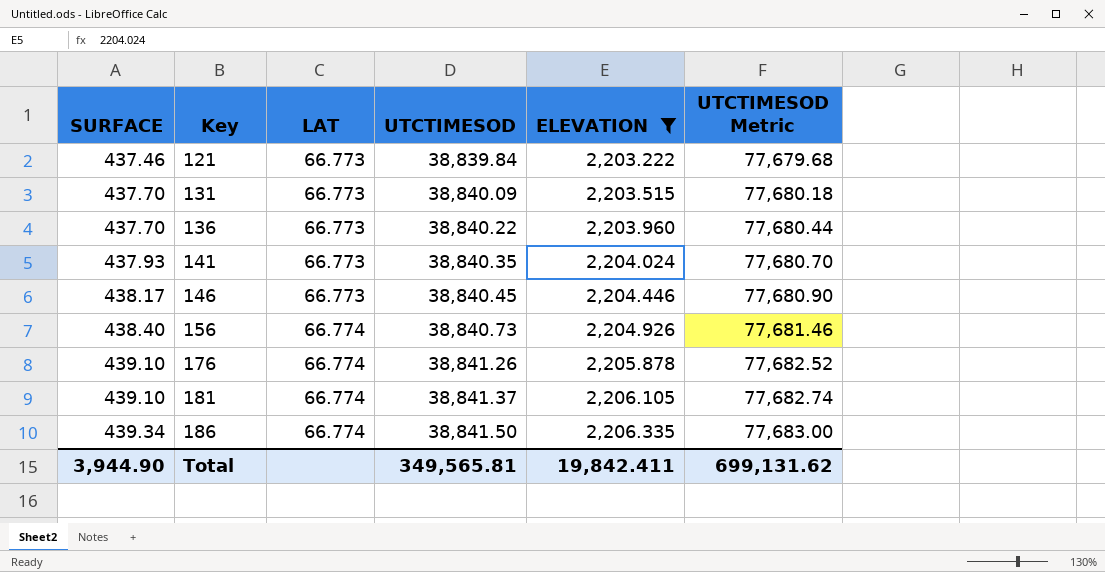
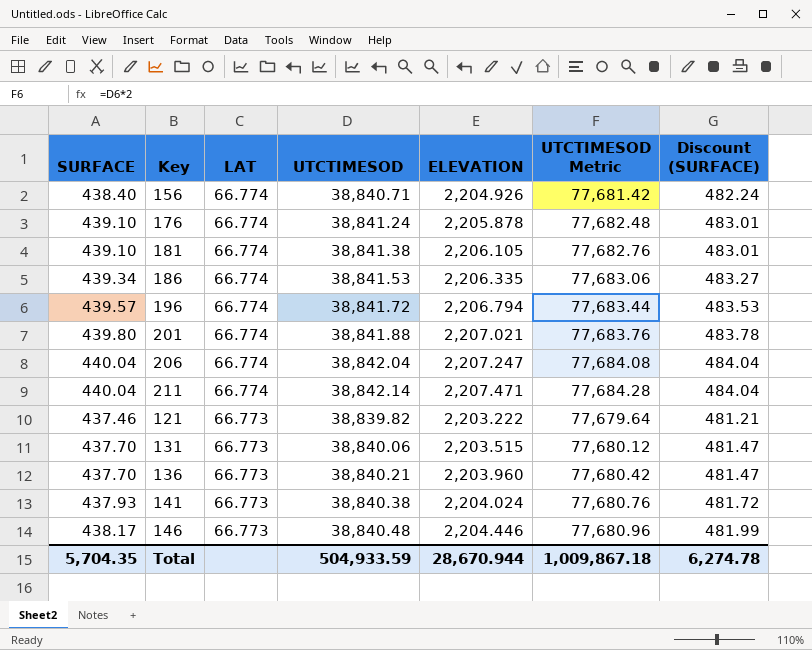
filter: ELEVATION <= 2,206.335 -> none
row order: SURFACE ascending -> LAT descending
column Discount (SURFACE) | formula: none -> [SURFACE] * 1.1
156 | UTCTIMESOD: 38,840.73 -> 38,840.71
156 | UTCTIMESOD Metric: 77,681.46 -> 77,681.42
176 | UTCTIMESOD: 38,841.26 -> 38,841.24
176 | UTCTIMESOD Metric: 77,682.52 -> 77,682.48
181 | UTCTIMESOD: 38,841.37 -> 38,841.38
181 | UTCTIMESOD Metric: 77,682.74 -> 77,682.76
186 | UTCTIMESOD: 38,841.50 -> 38,841.53
186 | UTCTIMESOD Metric: 77,683.00 -> 77,683.06
121 | UTCTIMESOD: 38,839.84 -> 38,839.82
121 | UTCTIMESOD Metric: 77,679.68 -> 77,679.64
131 | UTCTIMESOD: 38,840.09 -> 38,840.06
131 | UTCTIMESOD Metric: 77,680.18 -> 77,680.12
136 | UTCTIMESOD: 38,840.22 -> 38,840.21
136 | UTCTIMESOD Metric: 77,680.44 -> 77,680.42
141 | UTCTIMESOD: 38,840.35 -> 38,840.38
141 | UTCTIMESOD Metric: 77,680.70 -> 77,680.76
146 | UTCTIMESOD: 38,840.45 -> 38,840.48
146 | UTCTIMESOD Metric: 77,680.90 -> 77,680.96
Total | SURFACE: 3,944.90 -> 5,704.35
Total | UTCTIMESOD: 349,565.81 -> 504,933.59
Total | ELEVATION: 19,842.411 -> 28,670.944
Total | UTCTIMESOD Metric: 699,131.62 -> 1,009,867.18

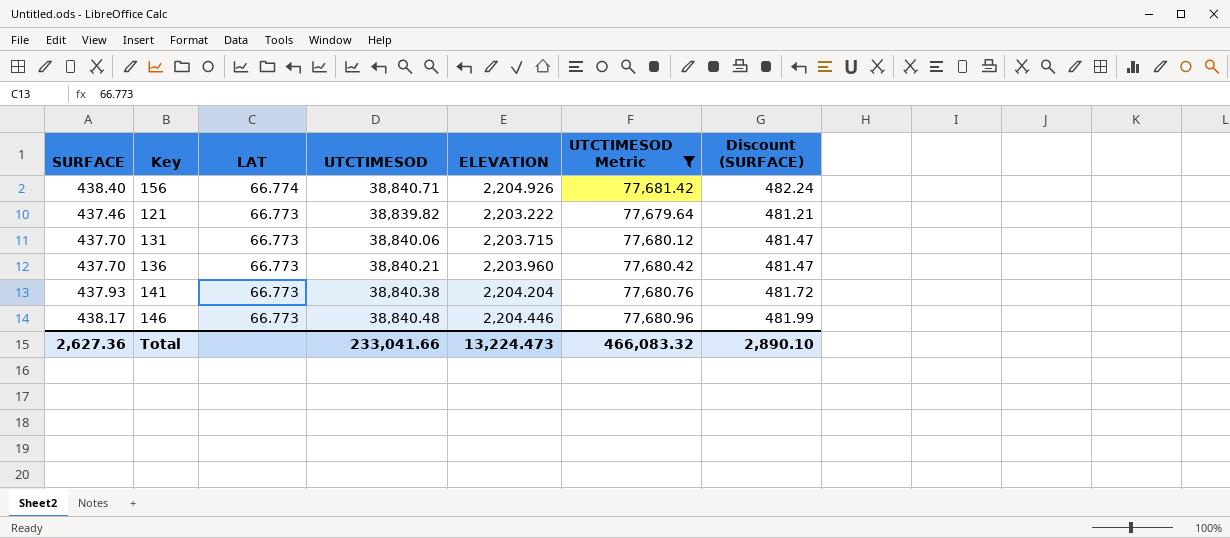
filter: none -> UTCTIMESOD Metric <= 77,681.42
131 | ELEVATION: 2,203.515 -> 2,203.715
141 | ELEVATION: 2,204.024 -> 2,204.204
Total | SURFACE: 5,704.35 -> 2,627.36
Total | UTCTIMESOD: 504,933.59 -> 233,041.66
Total | ELEVATION: 28,670.944 -> 13,224.473
Total | UTCTIMESOD Metric: 1,009,867.18 -> 466,083.32
Total | Discount (SURFACE): 6,274.78 -> 2,890.10

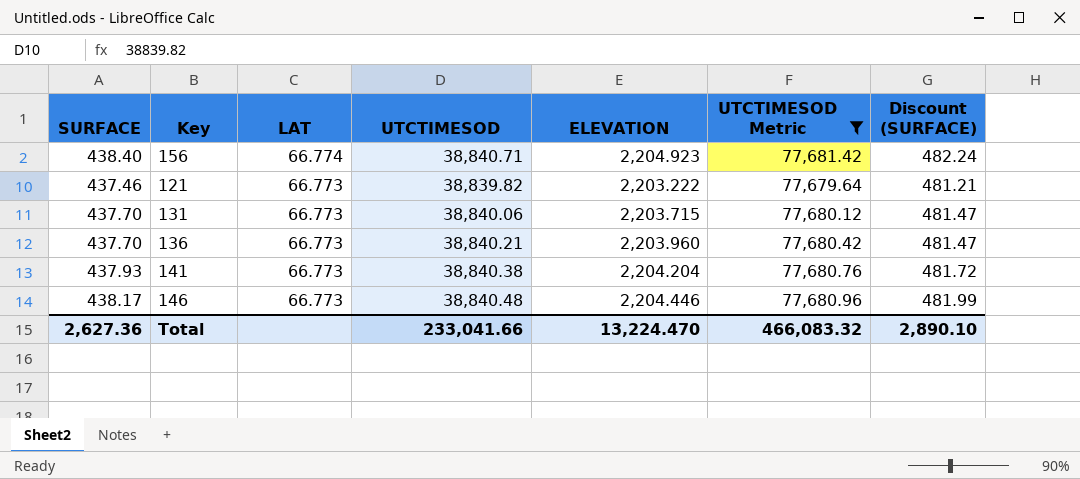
156 | ELEVATION: 2,204.926 -> 2,204.923
Total | ELEVATION: 13,224.473 -> 13,224.470

